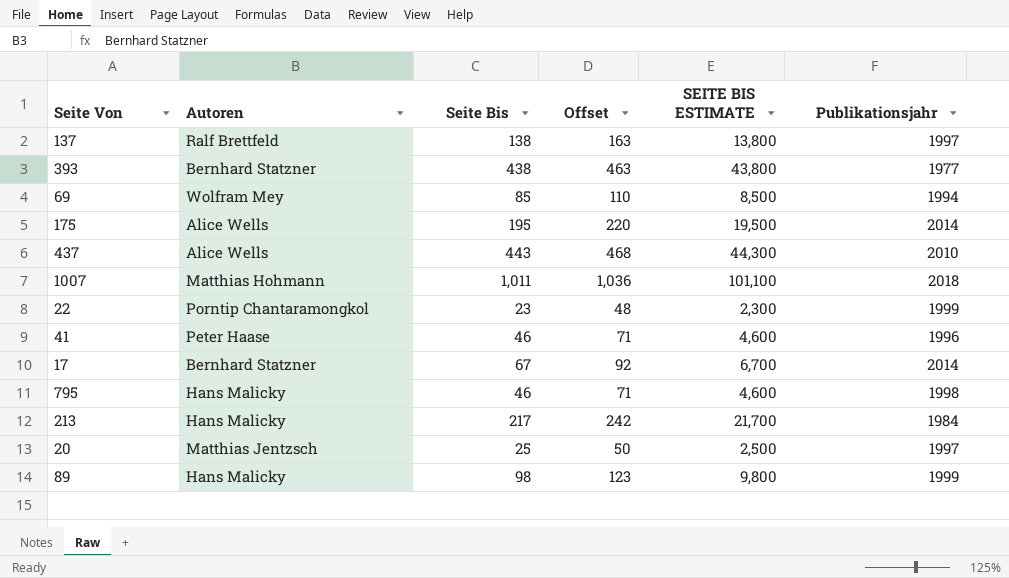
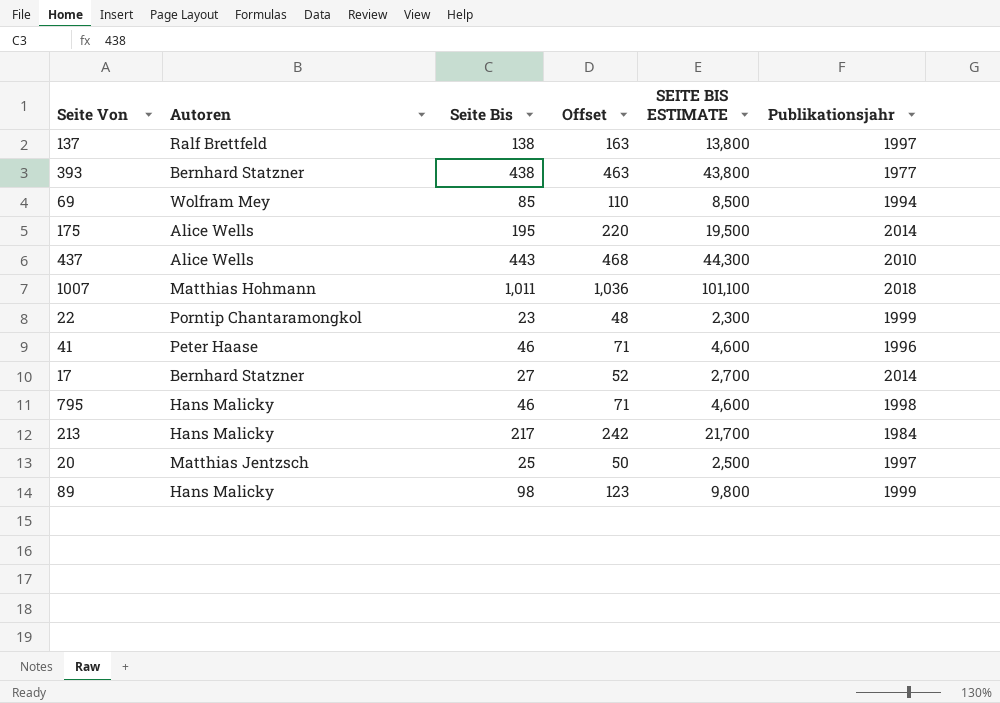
17 | Seite Bis: 67 -> 27
17 | Offset: 92 -> 52
17 | SEITE BIS ESTIMATE: 6,700 -> 2,700

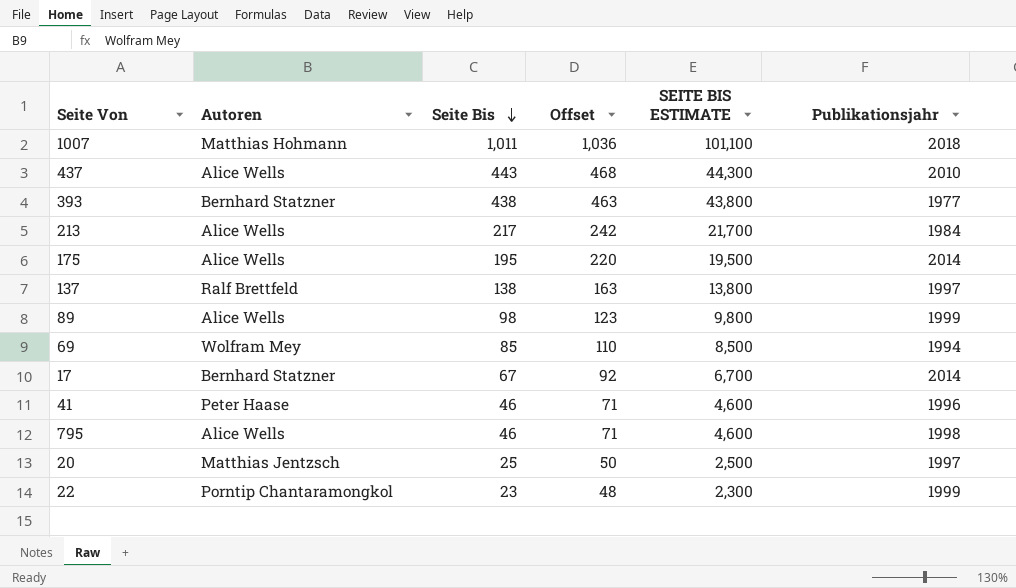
row order: none -> Seite Bis descending
213 | Autoren: Hans Malicky -> Alice Wells
89 | Autoren: Hans Malicky -> Alice Wells
17 | Seite Bis: 27 -> 67
17 | Offset: 52 -> 92
17 | SEITE BIS ESTIMATE: 2,700 -> 6,700
795 | Autoren: Hans Malicky -> Alice Wells

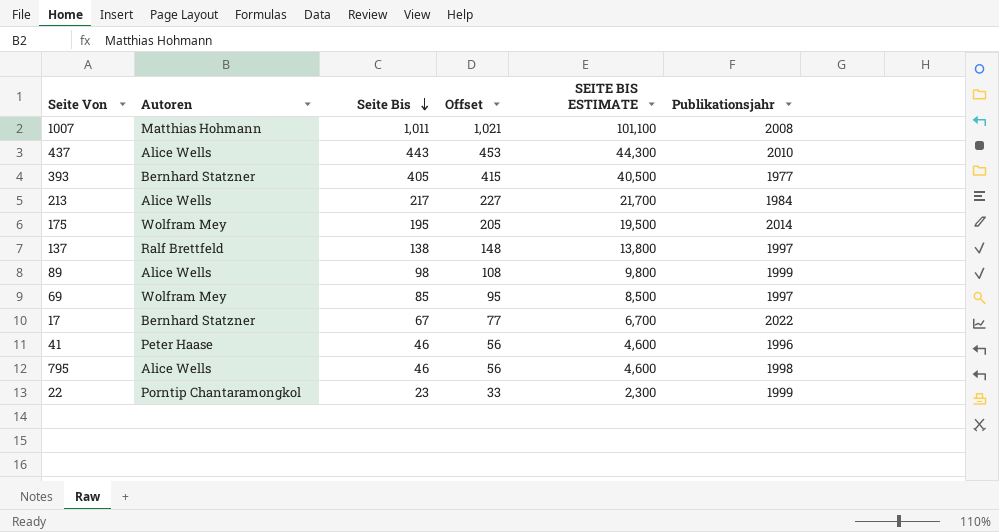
column Offset | formula: [Seite Bis] + 25 -> [Seite Bis] + 10
row 20: Matthias Jentzsch | 25 | 50 | 2,500 | 1997 -> none
1007 | Publikationsjahr: 2018 -> 2008
393 | Seite Bis: 438 -> 405
393 | SEITE BIS ESTIMATE: 43,800 -> 40,500
175 | Autoren: Alice Wells -> Wolfram Mey
69 | Publikationsjahr: 1994 -> 1997
17 | Publikationsjahr: 2014 -> 2022

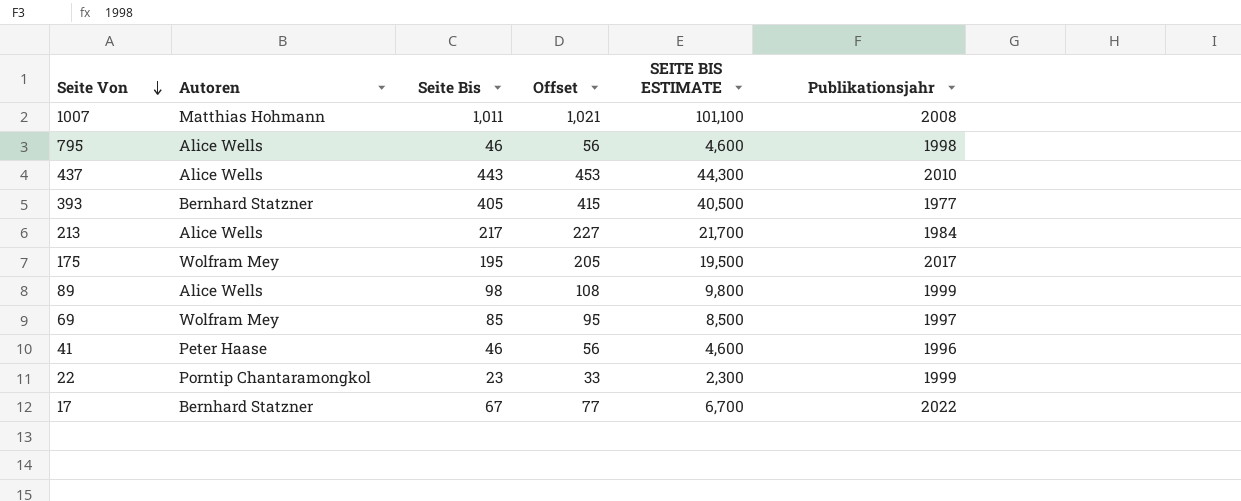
row order: Seite Bis descending -> Seite Von descending
row 137: Ralf Brettfeld | 138 | 148 | 13,800 | 1997 -> none
175 | Publikationsjahr: 2014 -> 2017

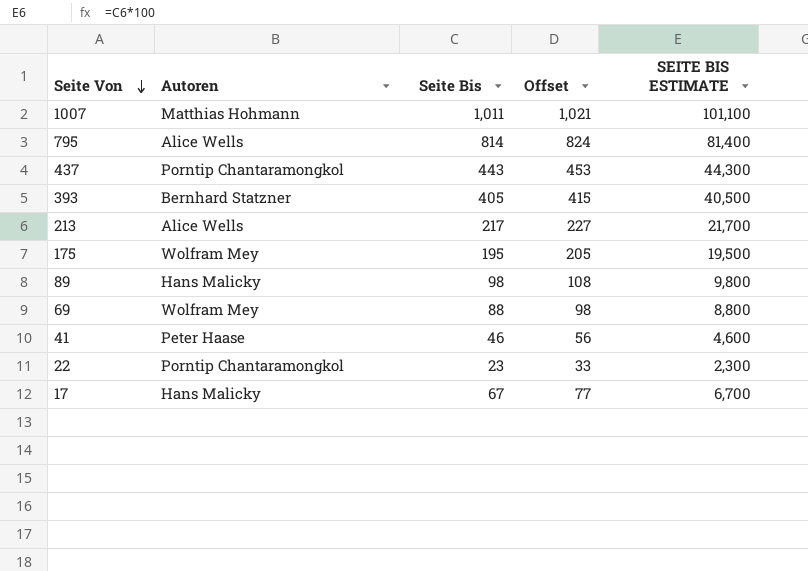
column Publikationsjahr | position: 6 -> none
795 | Seite Bis: 46 -> 814
795 | Offset: 56 -> 824
795 | SEITE BIS ESTIMATE: 4,600 -> 81,400
437 | Autoren: Alice Wells -> Porntip Chantaramongkol
89 | Autoren: Alice Wells -> Hans Malicky
69 | Seite Bis: 85 -> 88
69 | Offset: 95 -> 98
69 | SEITE BIS ESTIMATE: 8,500 -> 8,800
17 | Autoren: Bernhard Statzner -> Hans Malicky

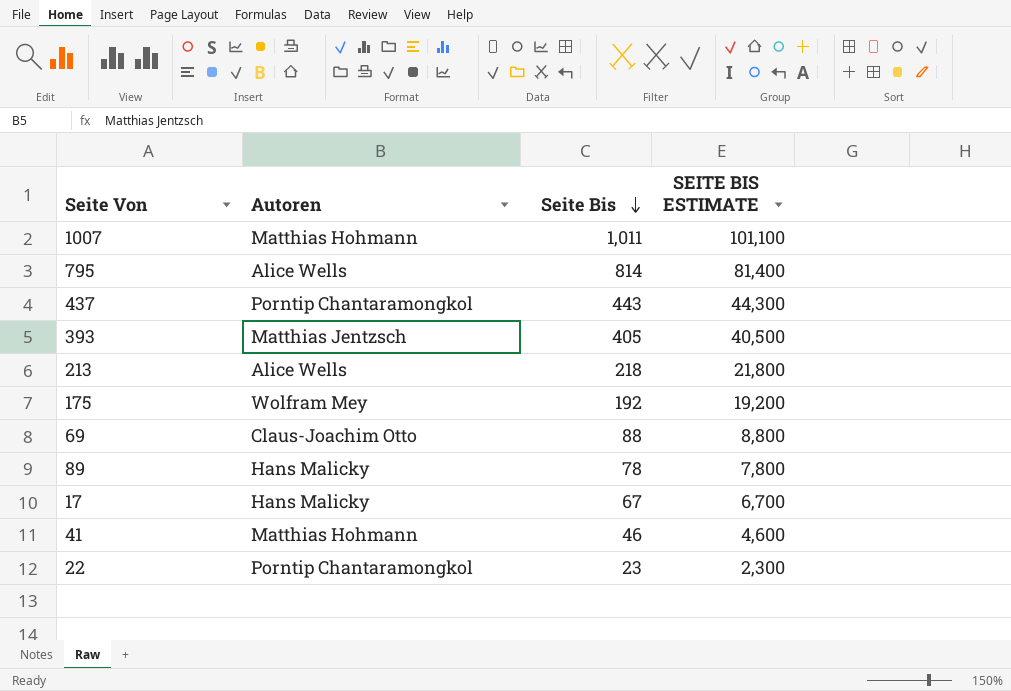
row order: Seite Von descending -> Seite Bis descending
column Offset | formula: [Seite Bis] + 10 -> none
393 | Autoren: Bernhard Statzner -> Matthias Jentzsch
213 | Seite Bis: 217 -> 218
213 | SEITE BIS ESTIMATE: 21,700 -> 21,800
175 | Seite Bis: 195 -> 192
175 | SEITE BIS ESTIMATE: 19,500 -> 19,200
69 | Autoren: Wolfram Mey -> Claus-Joachim Otto
89 | Seite Bis: 98 -> 78
89 | SEITE BIS ESTIMATE: 9,800 -> 7,800
41 | Autoren: Peter Haase -> Matthias Hohmann

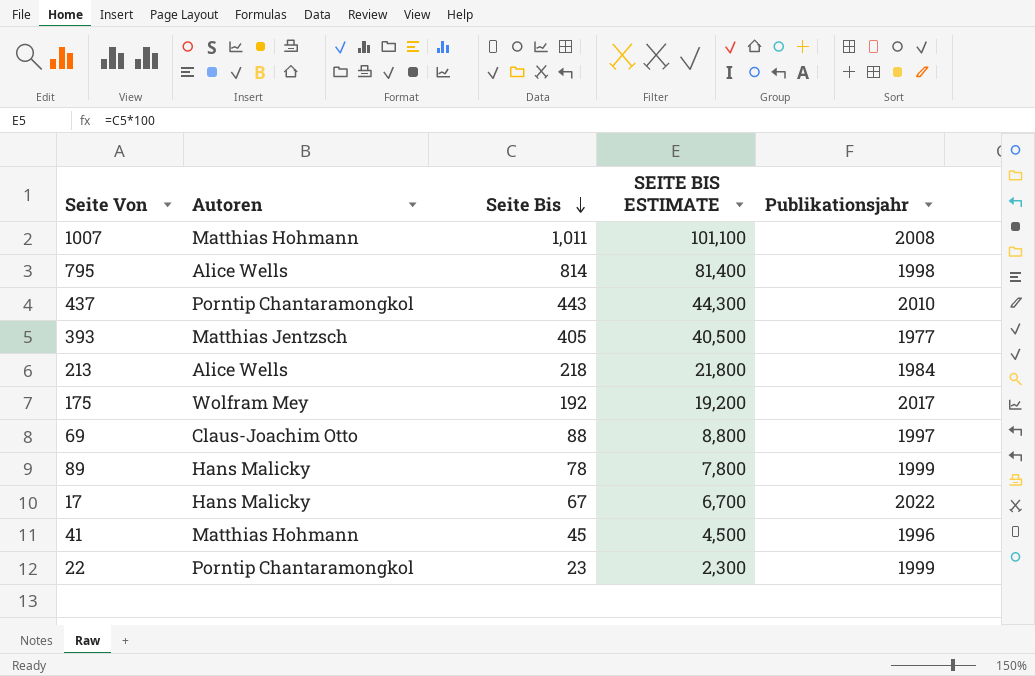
column Publikationsjahr | position: none -> 5
41 | Seite Bis: 46 -> 45
41 | SEITE BIS ESTIMATE: 4,600 -> 4,500

